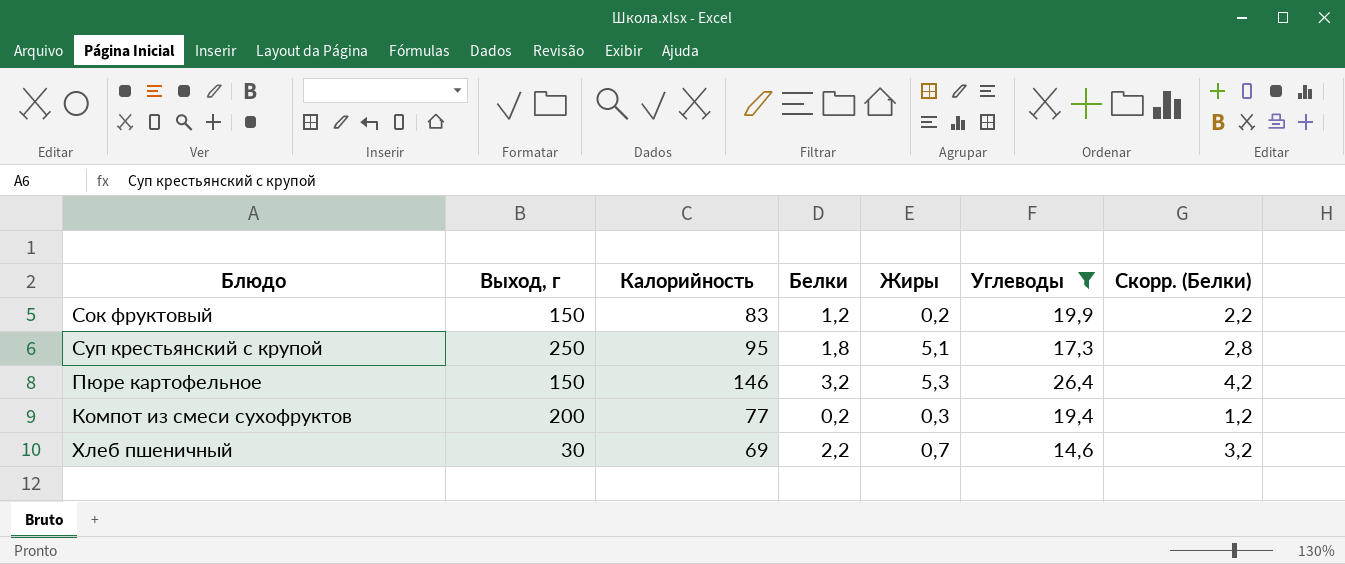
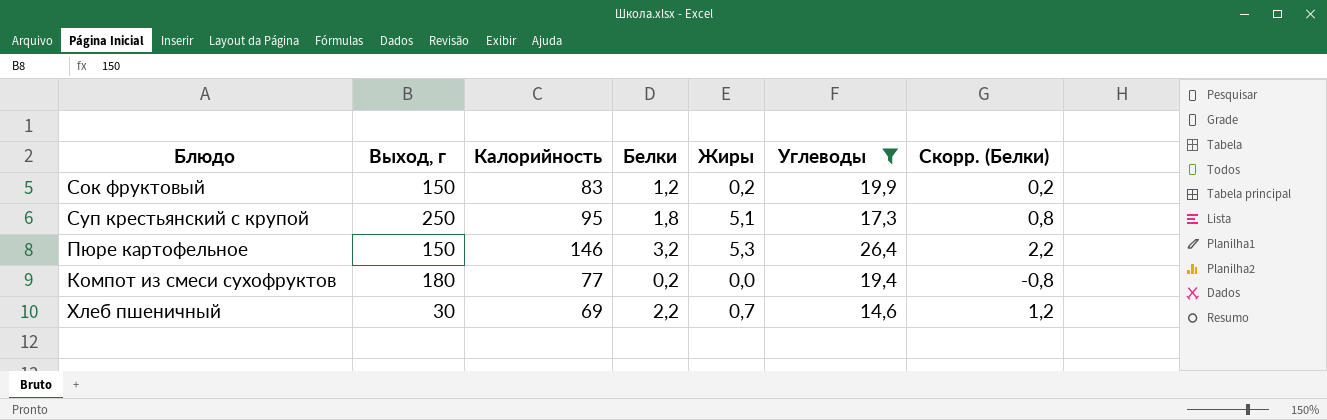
column Скорр. (Белки) | formula: [Белки] + 1 -> [Белки] - 1
Компот из смеси сухофруктов | Выход, г: 200 -> 180
Компот из смеси сухофруктов | Жиры: 0,3 -> 0,0

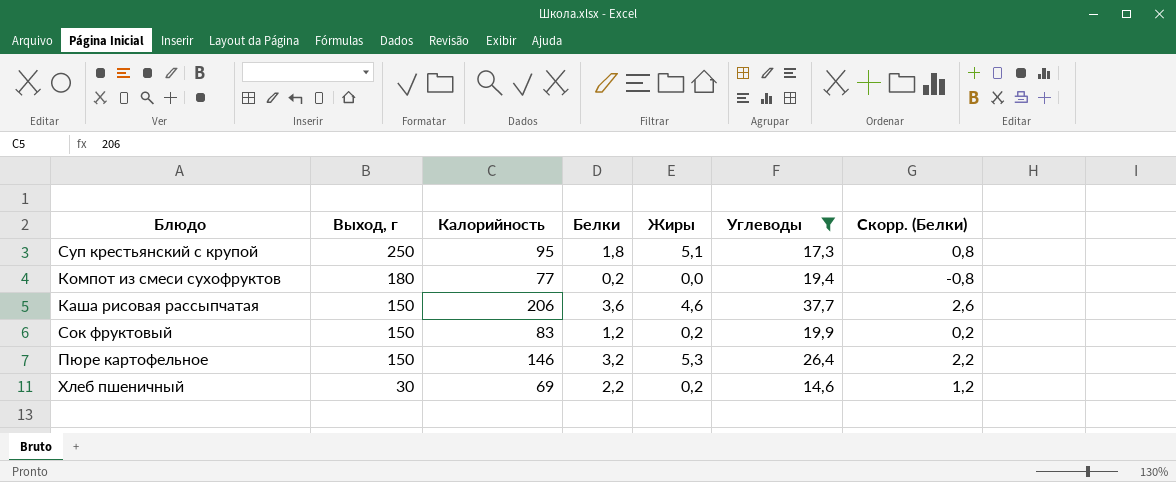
row order: none -> Выход, г descending
row Каша рисовая рассыпчатая: none -> 150 | 206 | 3,6 | 4,6 | 37,7 | 2,6
Хлеб пшеничный | Жиры: 0,7 -> 0,2

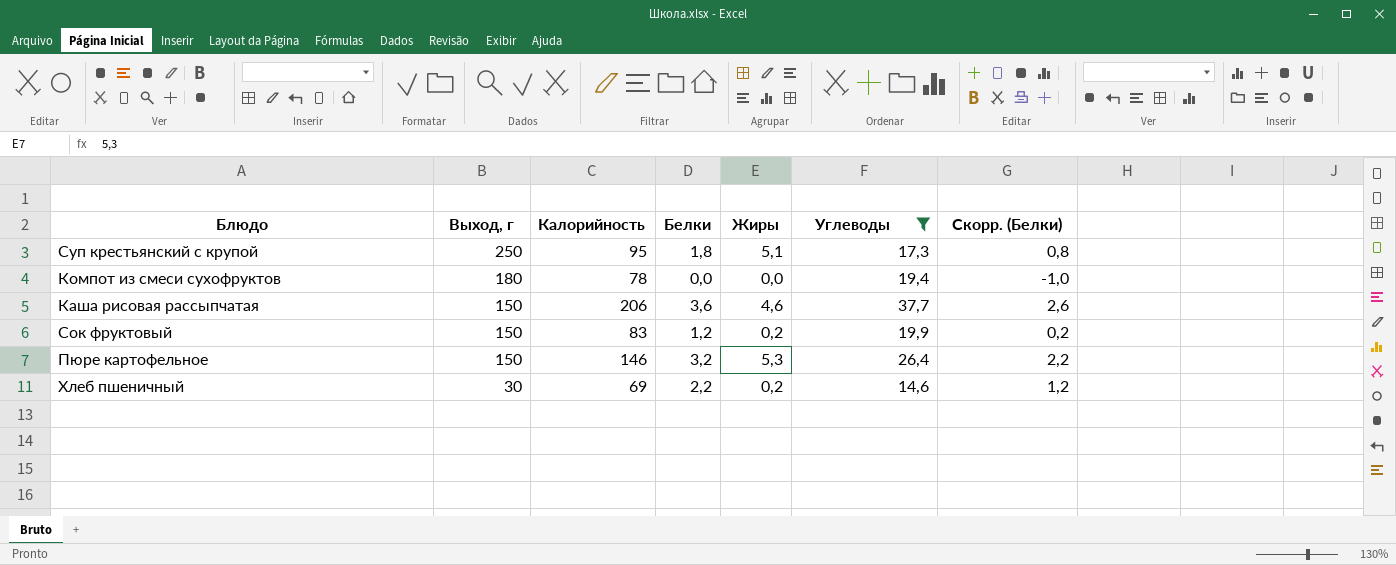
Компот из смеси сухофруктов | Калорийность: 77 -> 78
Компот из смеси сухофруктов | Белки: 0,2 -> 0,0
Компот из смеси сухофруктов | Скорр. (Белки): -0,8 -> -1,0

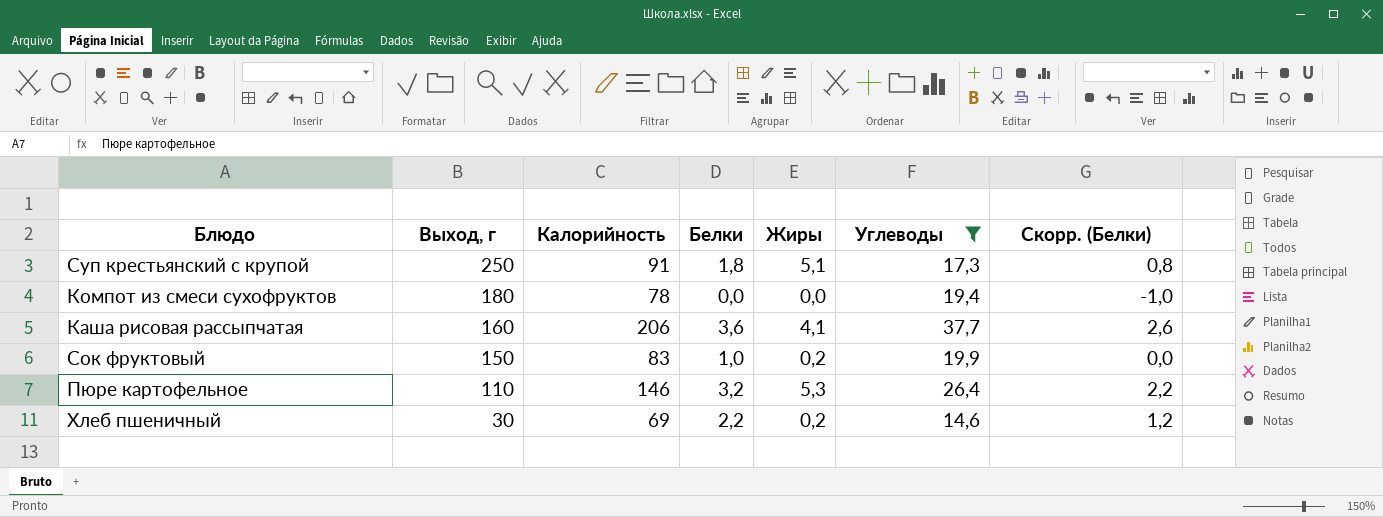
Суп крестьянский с крупой | Калорийность: 95 -> 91
Каша рисовая рассыпчатая | Выход, г: 150 -> 160
Каша рисовая рассыпчатая | Жиры: 4,6 -> 4,1
Сок фруктовый | Белки: 1,2 -> 1,0
Сок фруктовый | Скорр. (Белки): 0,2 -> 0,0
Пюре картофельное | Выход, г: 150 -> 110

